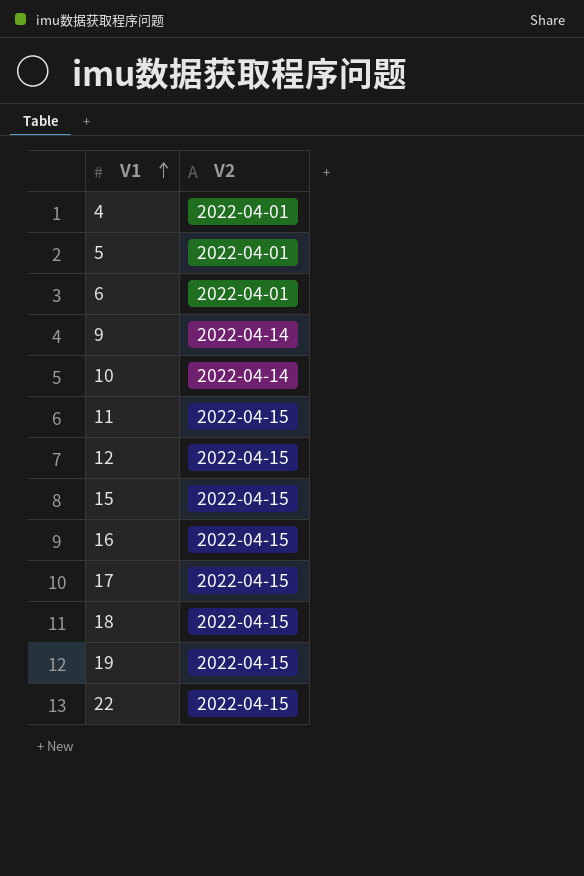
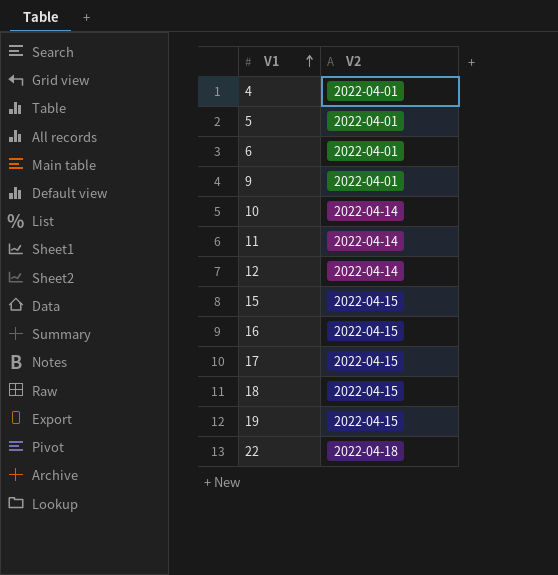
9 | V2: 2022-04-14 -> 2022-04-01
11 | V2: 2022-04-15 -> 2022-04-14
12 | V2: 2022-04-15 -> 2022-04-14
22 | V2: 2022-04-15 -> 2022-04-18

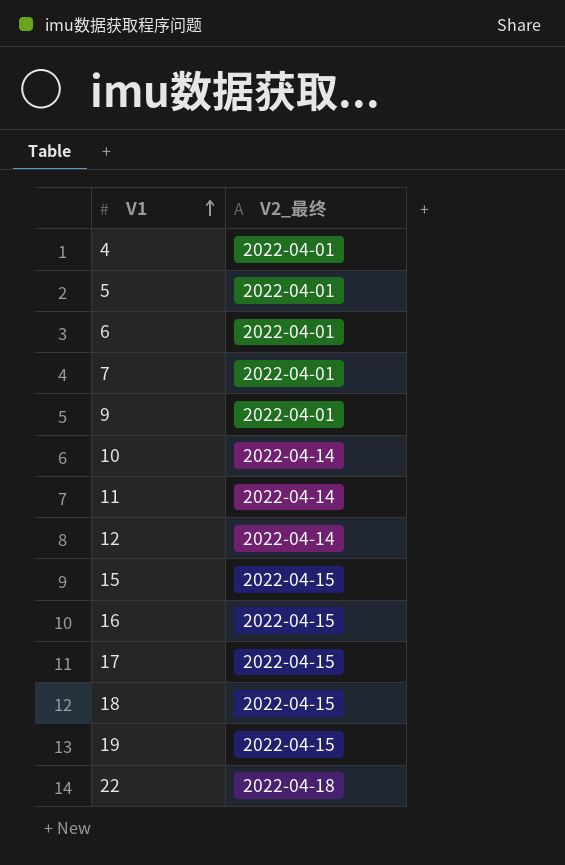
column name: V2 -> V2_最终
row 7: none -> 2022-04-01

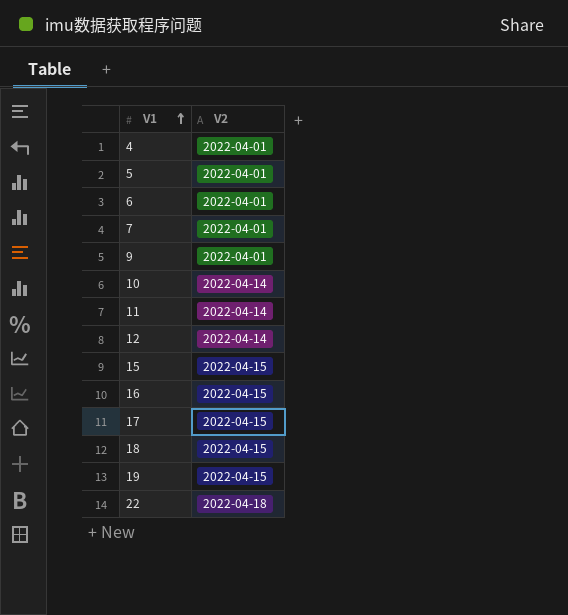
column name: V2_最终 -> V2

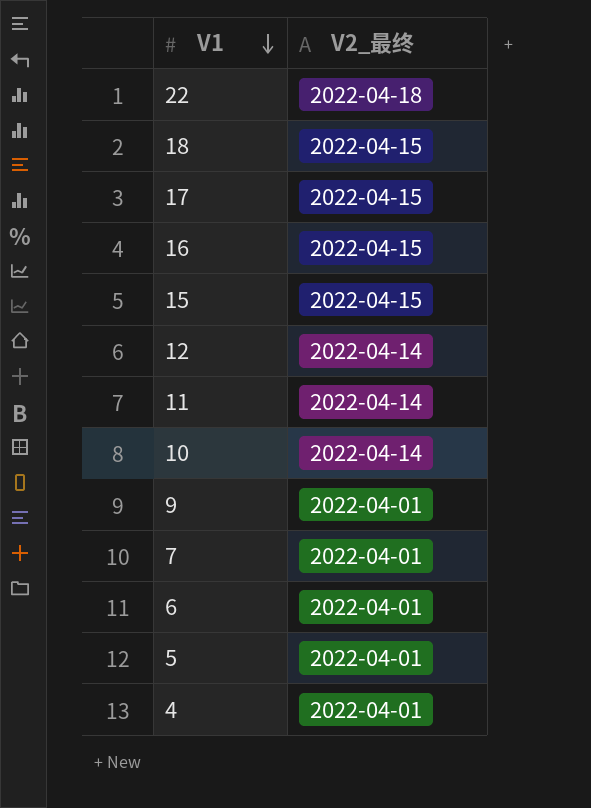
row order: V1 ascending -> V1 descending
column name: V2 -> V2_最终
row 19: 2022-04-15 -> none

